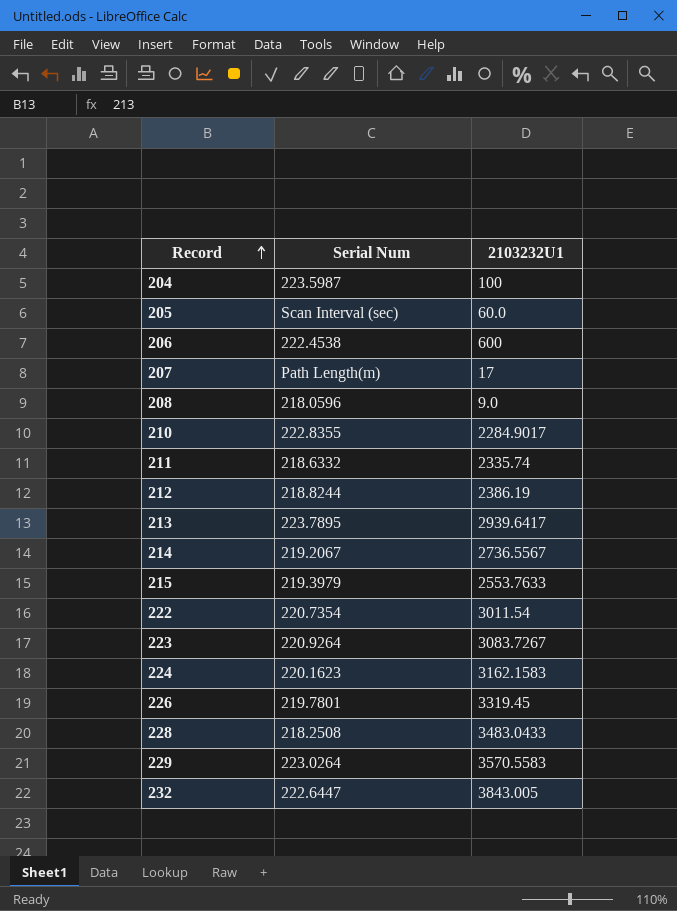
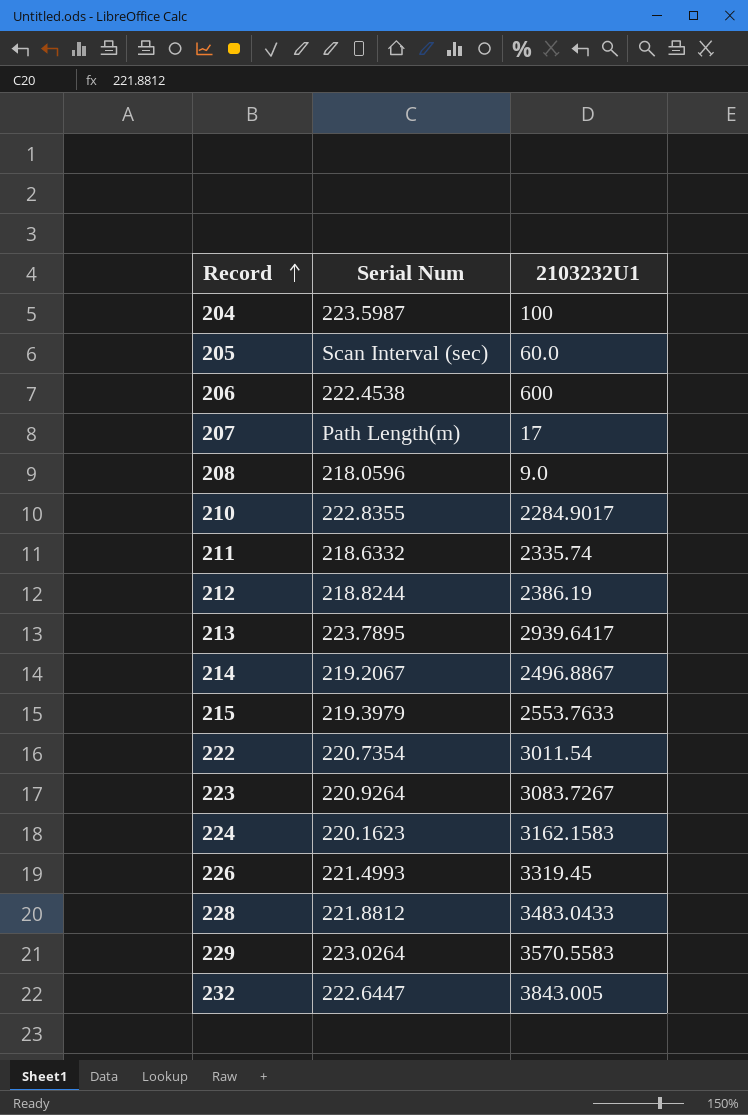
214 | 2103232U1: 2736.5567 -> 2496.8867
226 | Serial Num: 219.7801 -> 221.4993
228 | Serial Num: 218.2508 -> 221.8812

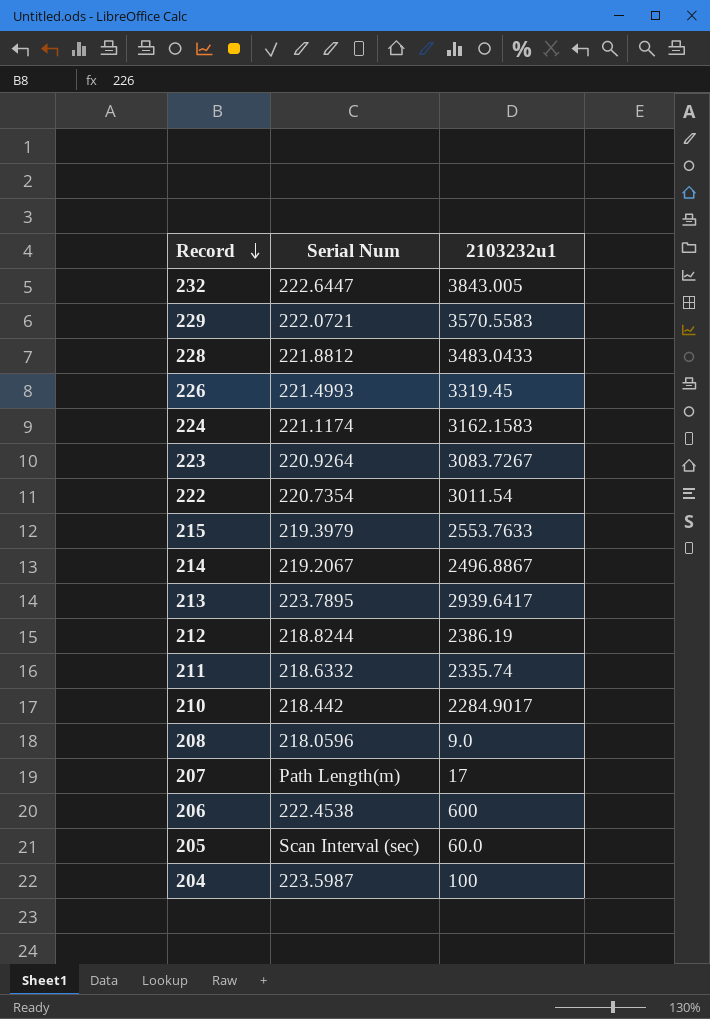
row order: Record ascending -> Record descending
column name: 2103232U1 -> 2103232u1
229 | Serial Num: 223.0264 -> 222.0721
224 | Serial Num: 220.1623 -> 221.1174
210 | Serial Num: 222.8355 -> 218.442

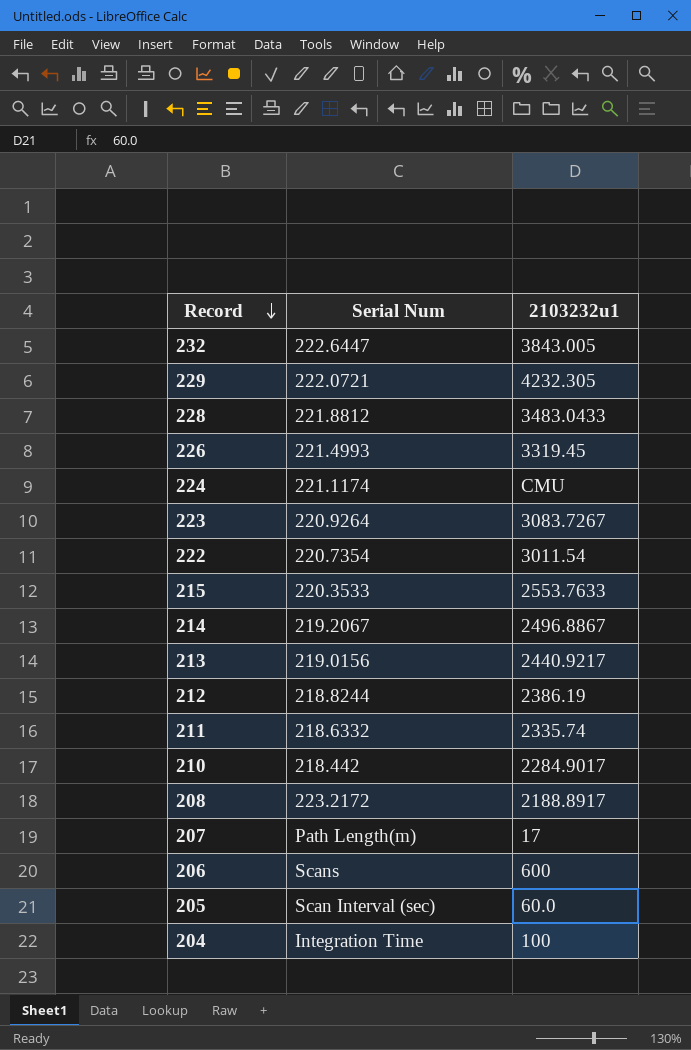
229 | 2103232u1: 3570.5583 -> 4232.305
224 | 2103232u1: 3162.1583 -> CMU
215 | Serial Num: 219.3979 -> 220.3533
213 | Serial Num: 223.7895 -> 219.0156
213 | 2103232u1: 2939.6417 -> 2440.9217
208 | Serial Num: 218.0596 -> 223.2172
208 | 2103232u1: 9.0 -> 2188.8917
206 | Serial Num: 222.4538 -> Scans
204 | Serial Num: 223.5987 -> Integration Time

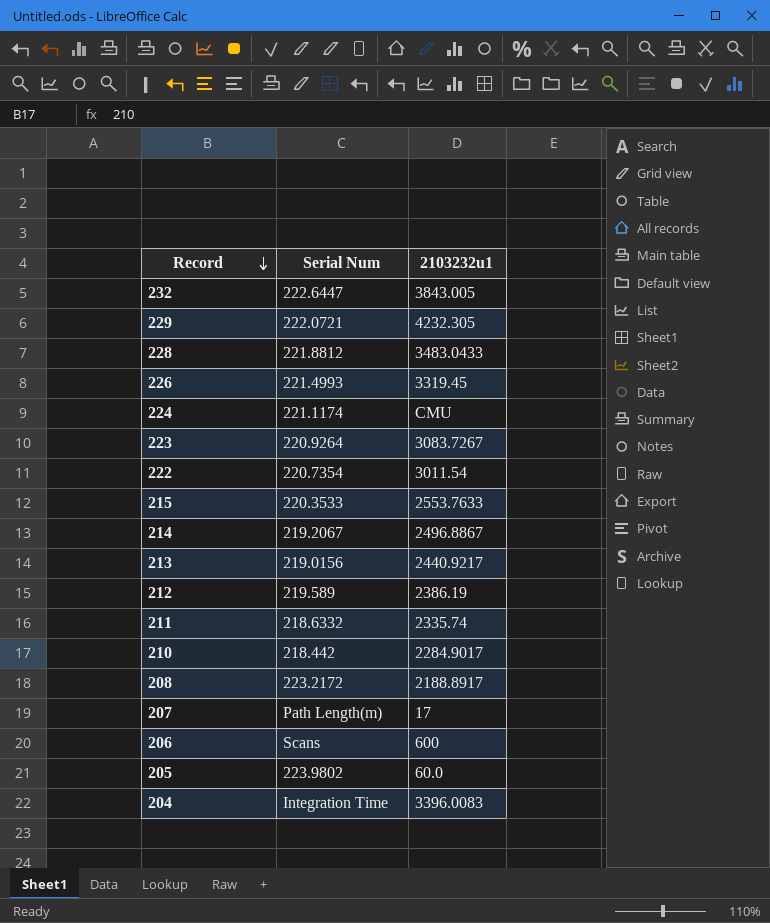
212 | Serial Num: 218.8244 -> 219.589
205 | Serial Num: Scan Interval (sec) -> 223.9802
204 | 2103232u1: 100 -> 3396.0083

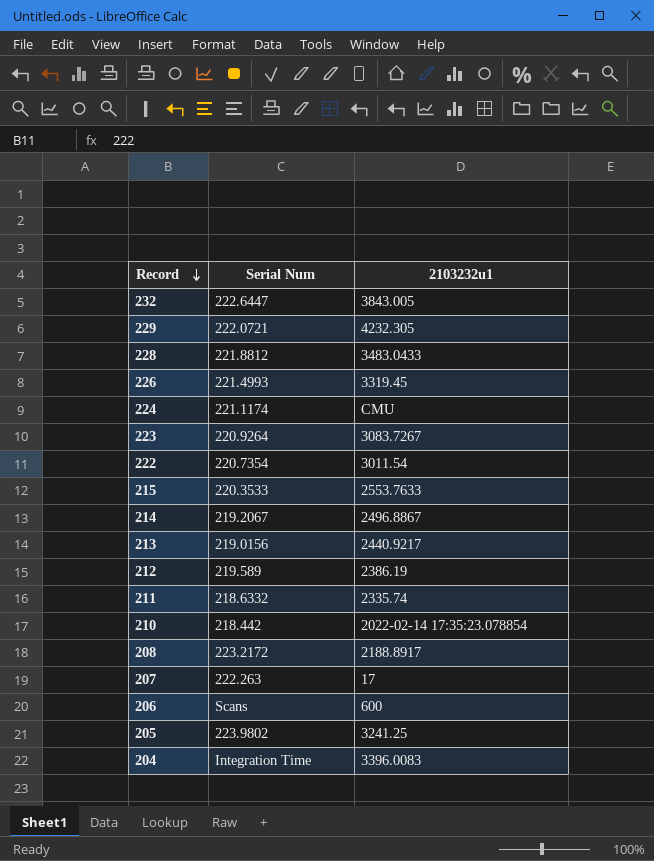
210 | 2103232u1: 2284.9017 -> 2022-02-14 17:35:23.078854
207 | Serial Num: Path Length(m) -> 222.263
205 | 2103232u1: 60.0 -> 3241.25

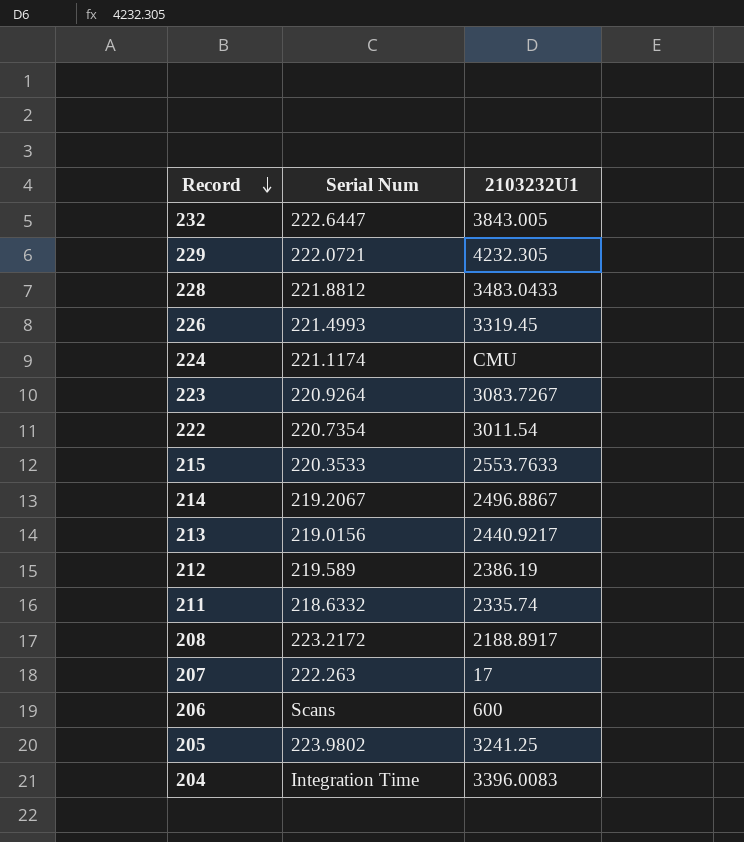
column name: 2103232u1 -> 2103232U1
row 210: 218.442 | 2022-02-14 17:35:23.078854 -> none

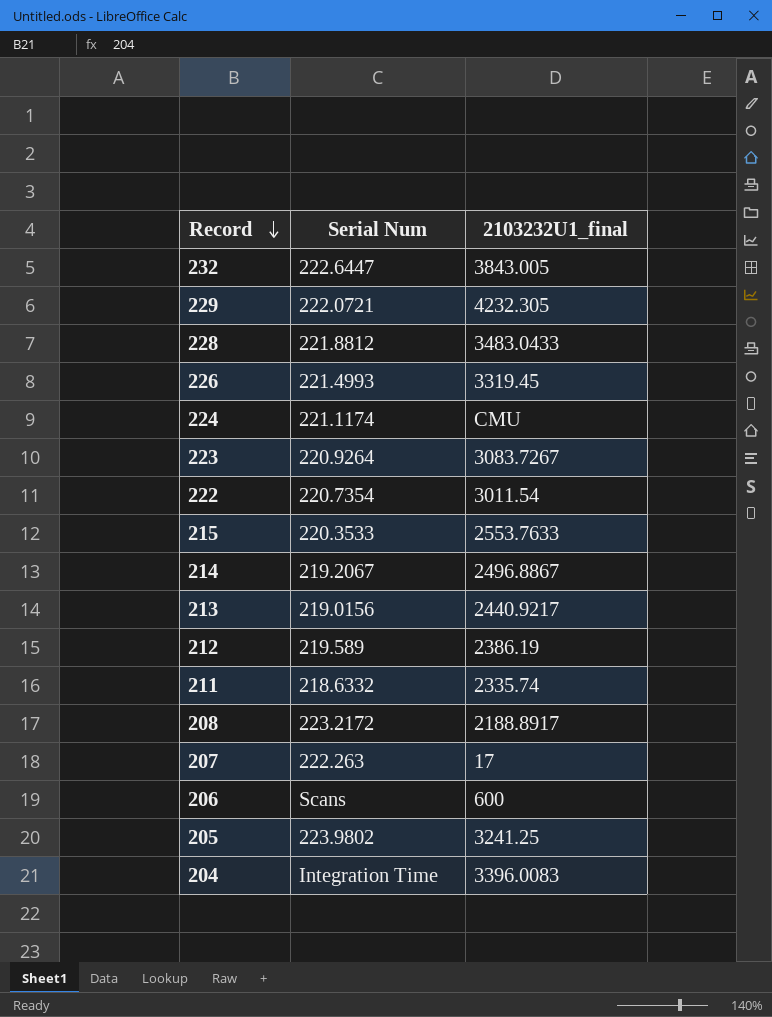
column name: 2103232U1 -> 2103232U1_final

